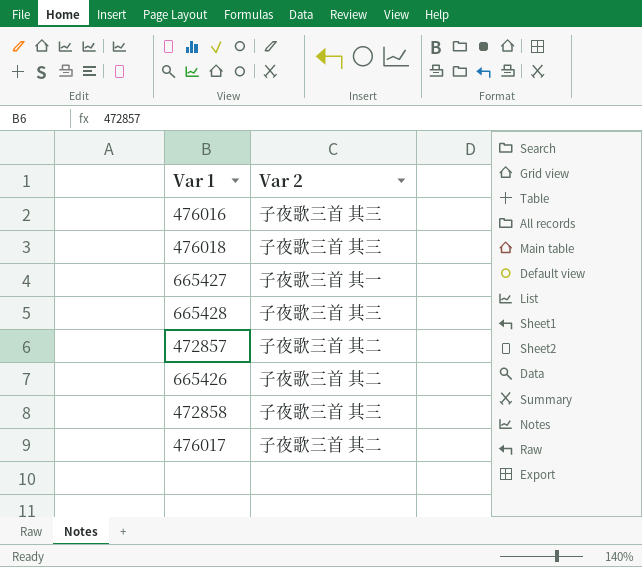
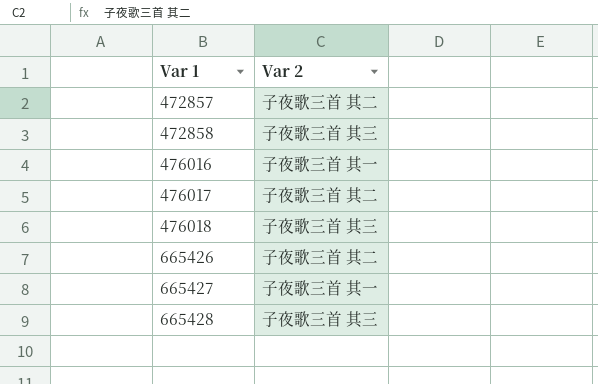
row order: none -> Var 1 ascending
476016 | Var 2: 子夜歌三首 其三 -> 子夜歌三首 其一

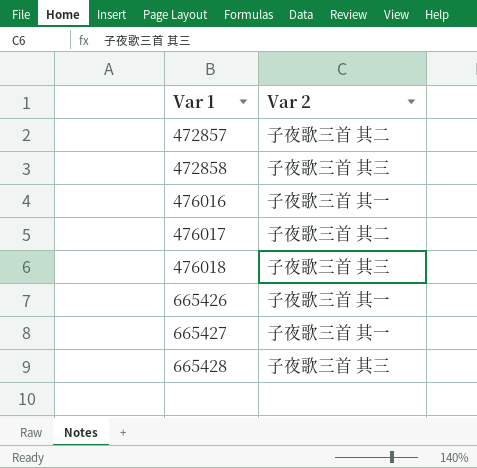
665426 | Var 2: 子夜歌三首 其二 -> 子夜歌三首 其一

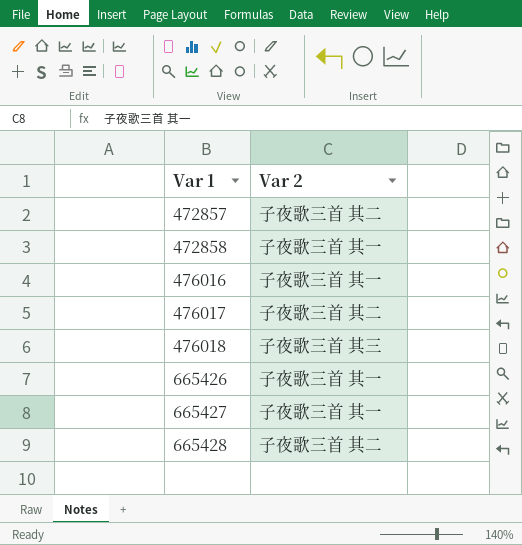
472858 | Var 2: 子夜歌三首 其三 -> 子夜歌三首 其一
665428 | Var 2: 子夜歌三首 其三 -> 子夜歌三首 其二

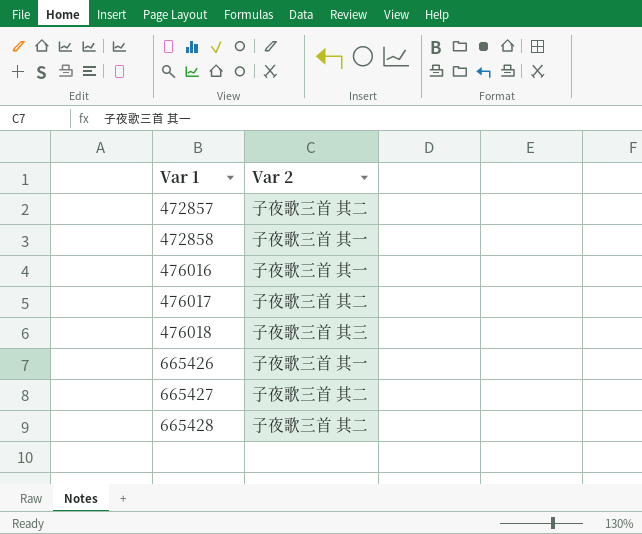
665427 | Var 2: 子夜歌三首 其一 -> 子夜歌三首 其二

